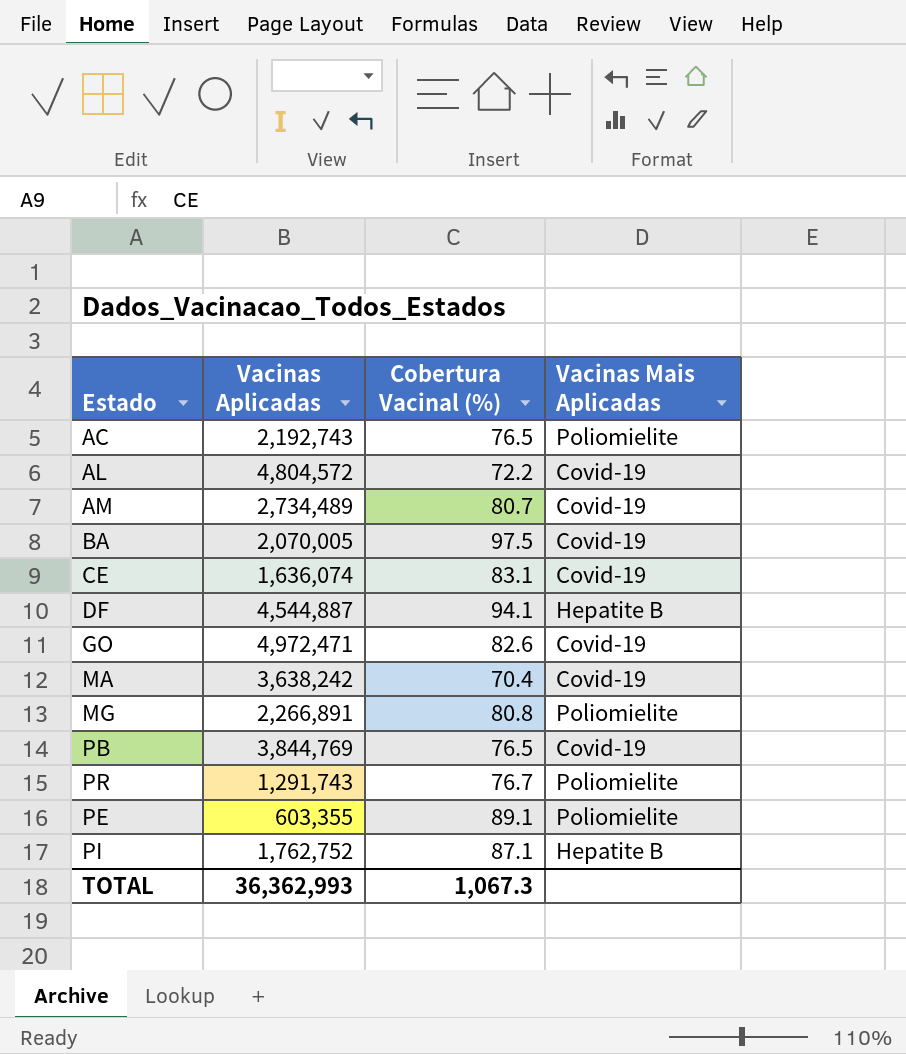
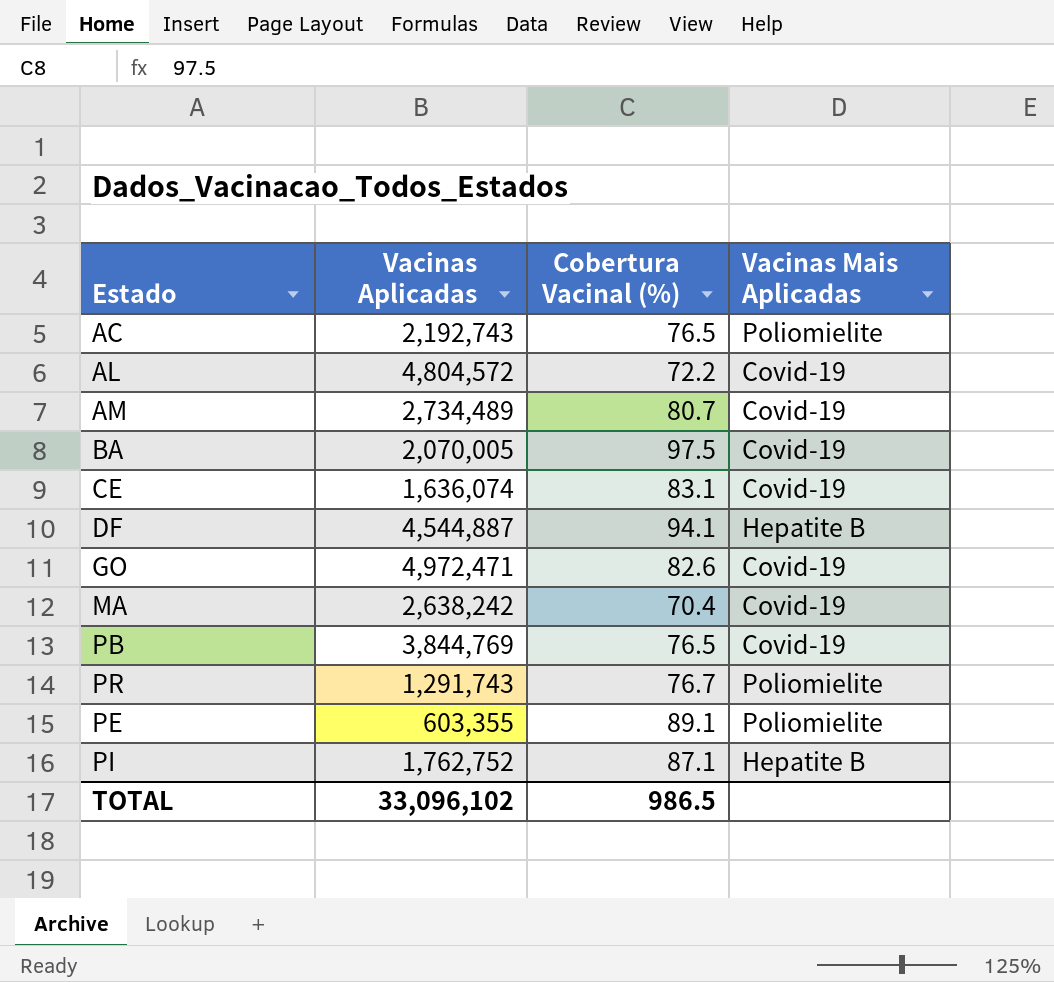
row MG: 2,266,891 | 80.8 | Poliomielite -> none
MA | Vacinas Aplicadas: 3,638,242 -> 2,638,242
TOTAL | Vacinas Aplicadas: 36,362,993 -> 33,096,102
TOTAL | Cobertura Vacinal (%): 1,067.3 -> 986.5

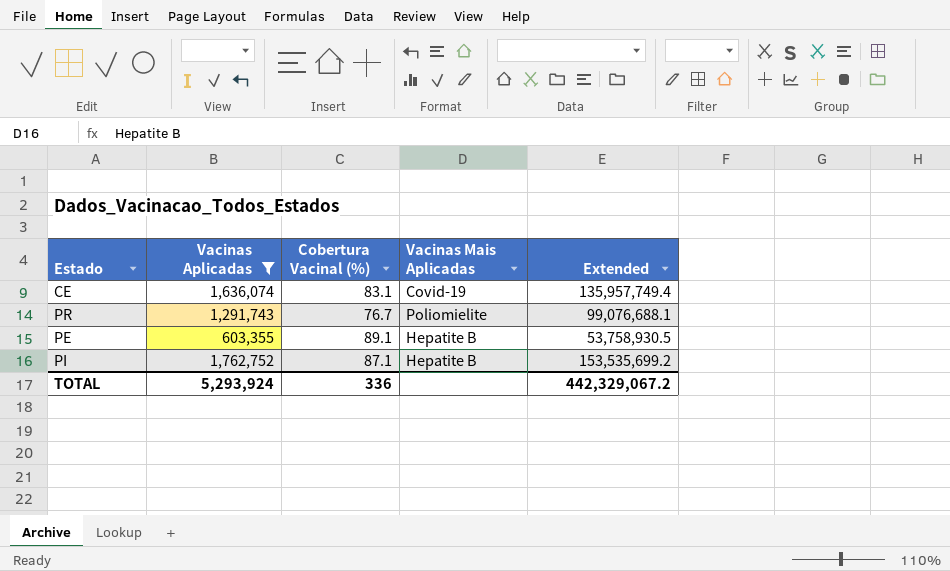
filter: none -> Vacinas Aplicadas <= 1,762,752
column Extended | formula: none -> [Vacinas Aplicadas] * [Cobertura Vacinal (%)]
PE | Vacinas Mais Aplicadas: Poliomielite -> Hepatite B
TOTAL | Vacinas Aplicadas: 33,096,102 -> 5,293,924
TOTAL | Cobertura Vacinal (%): 986.5 -> 336

